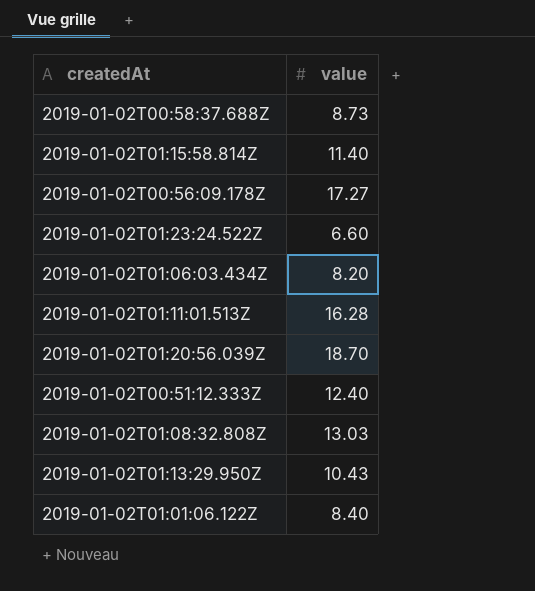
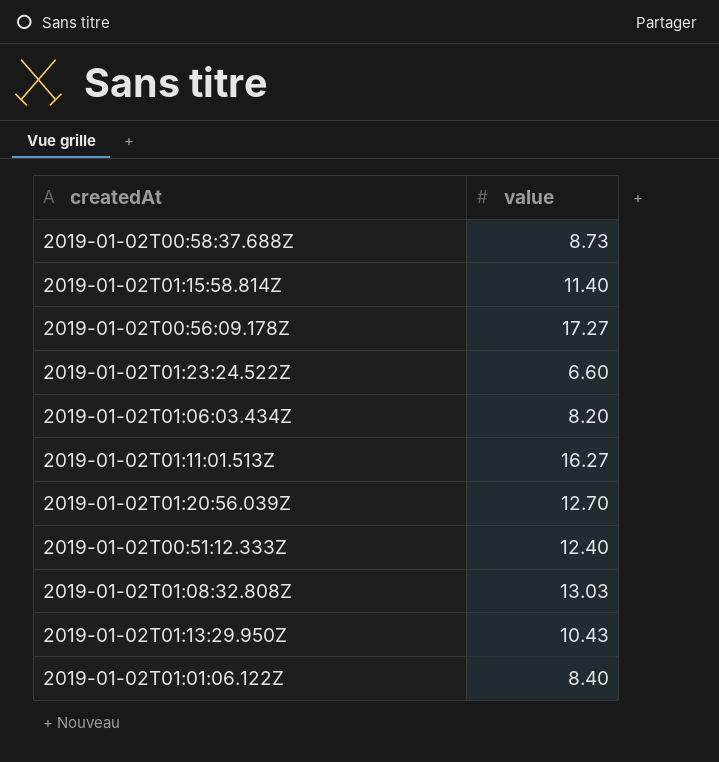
2019-01-02T01:11:01.513Z | value: 16.28 -> 16.27
2019-01-02T01:20:56.039Z | value: 18.70 -> 12.70

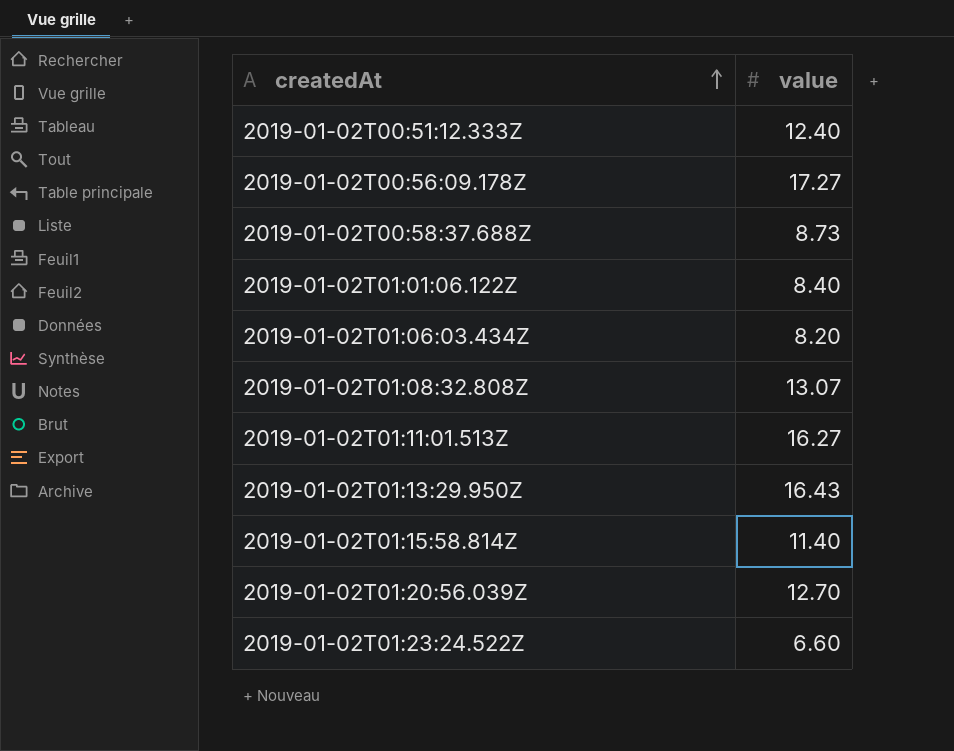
row order: none -> createdAt ascending
2019-01-02T01:08:32.808Z | value: 13.03 -> 13.07
2019-01-02T01:13:29.950Z | value: 10.43 -> 16.43

